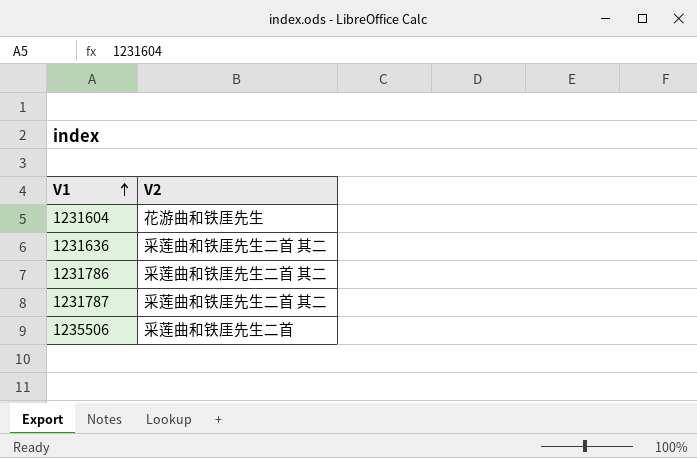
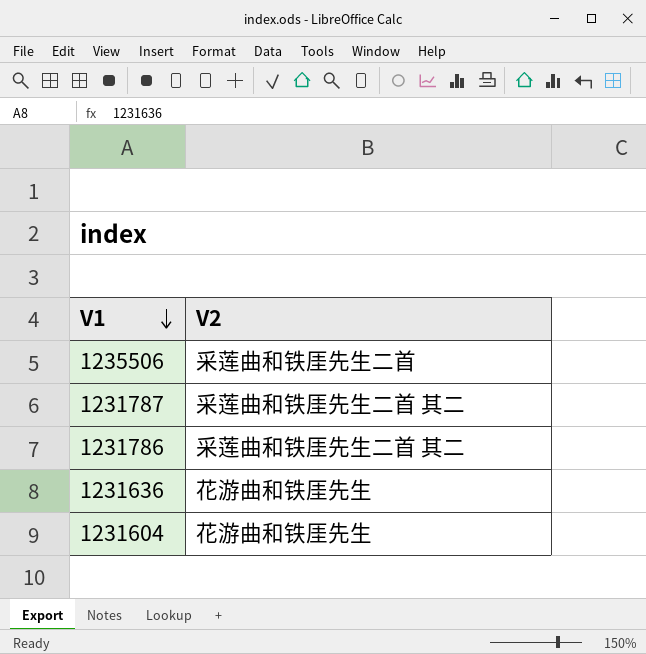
row order: V1 ascending -> V1 descending
1231636 | V2: 采莲曲和铁厓先生二首 其二 -> 花游曲和铁厓先生

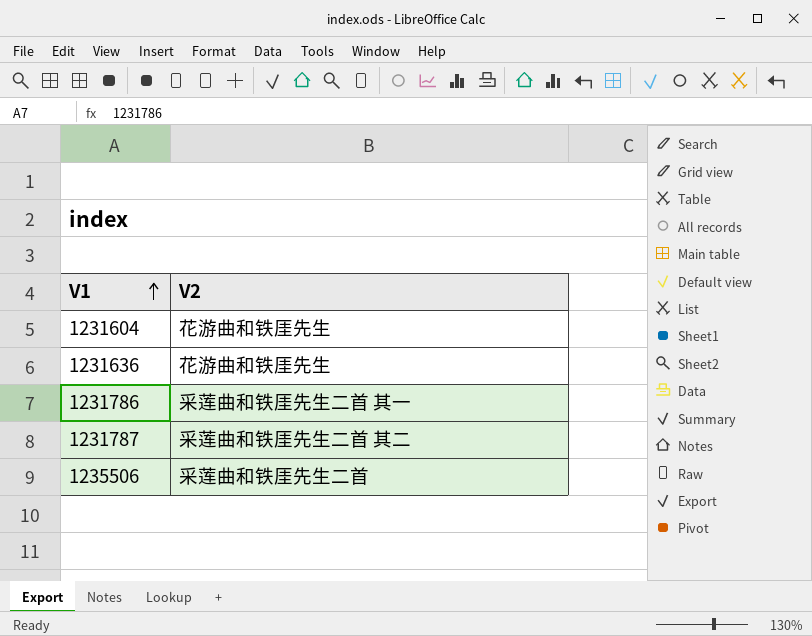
row order: V1 descending -> V1 ascending
1231786 | V2: 采莲曲和铁厓先生二首 其二 -> 采莲曲和铁厓先生二首 其一

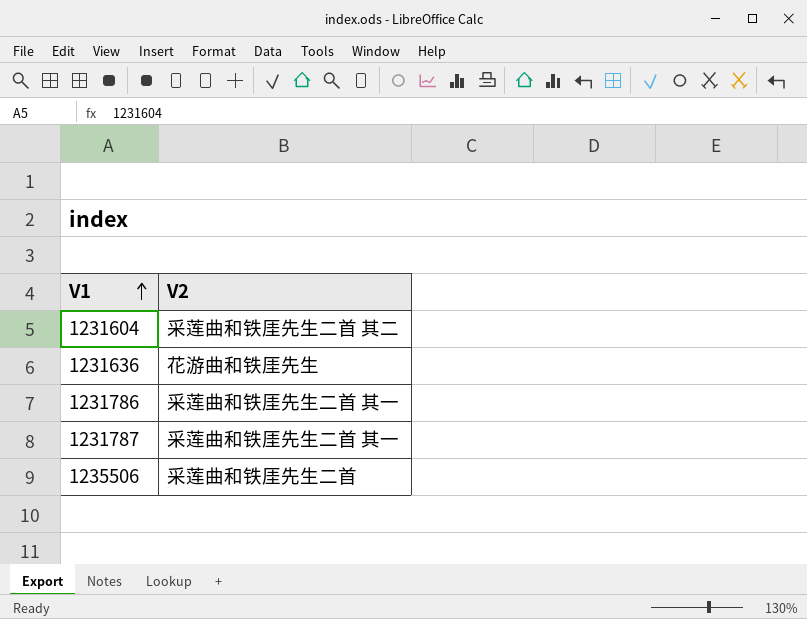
1231604 | V2: 花游曲和铁厓先生 -> 采莲曲和铁厓先生二首 其二
1231787 | V2: 采莲曲和铁厓先生二首 其二 -> 采莲曲和铁厓先生二首 其一

